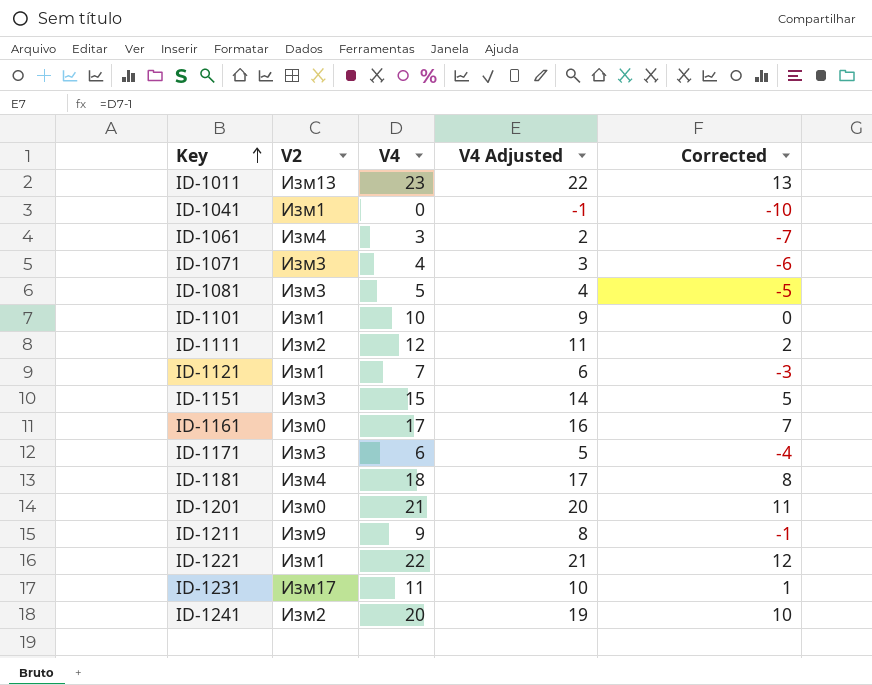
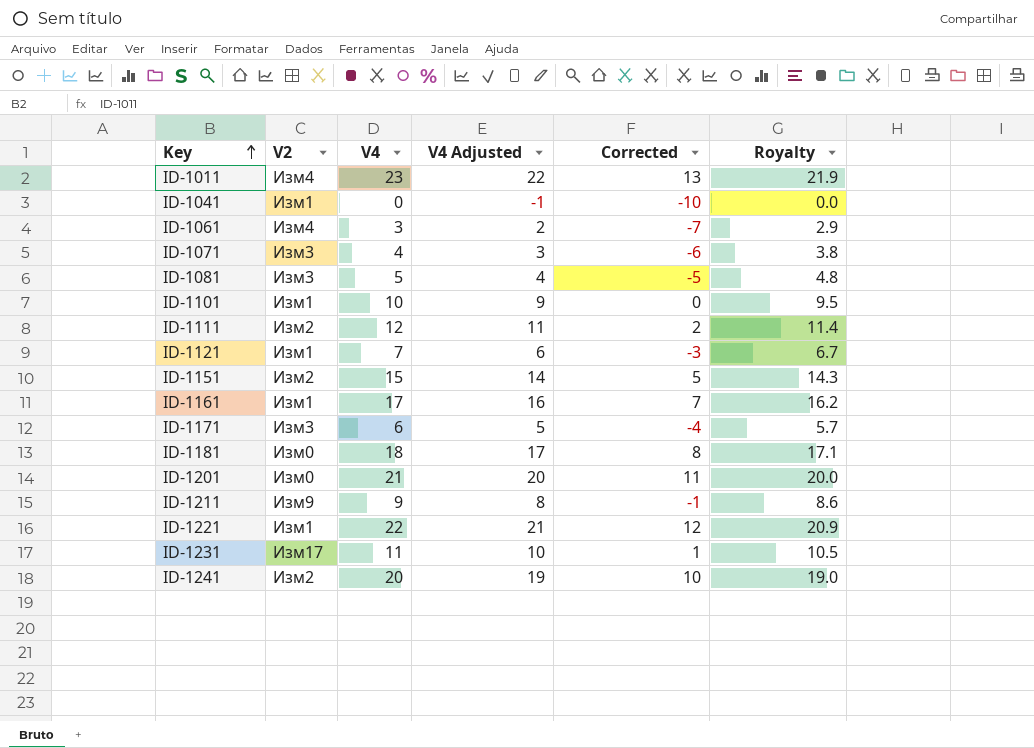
column Royalty | formula: none -> [V4] * 0.95
ID-1011 | V2: Изм13 -> Изм4
ID-1151 | V2: Изм3 -> Изм2
ID-1161 | V2: Изм0 -> Изм1
ID-1181 | V2: Изм4 -> Изм0

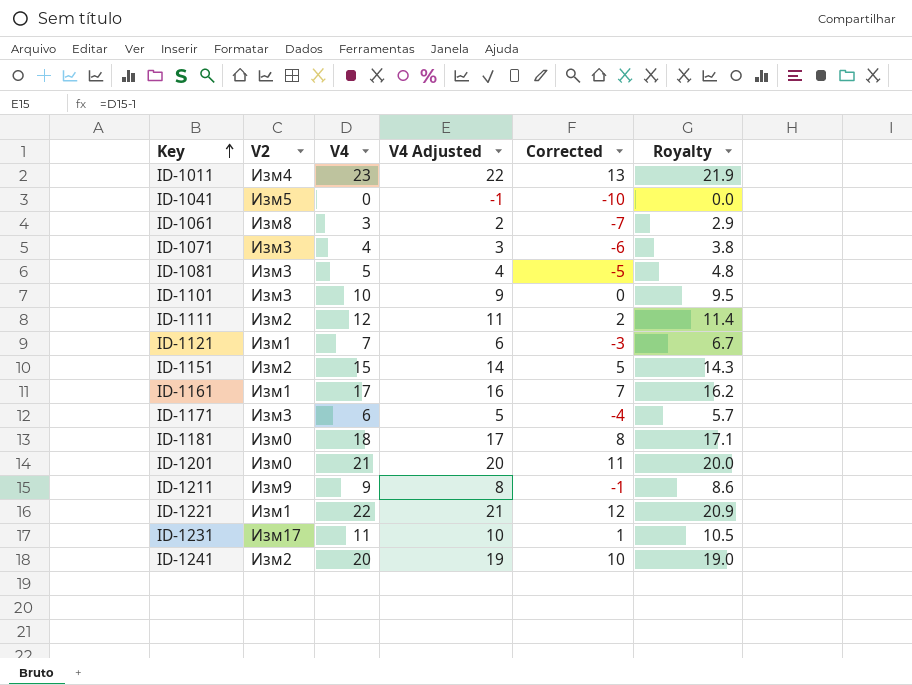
ID-1041 | V2: Изм1 -> Изм5
ID-1061 | V2: Изм4 -> Изм8
ID-1101 | V2: Изм1 -> Изм3

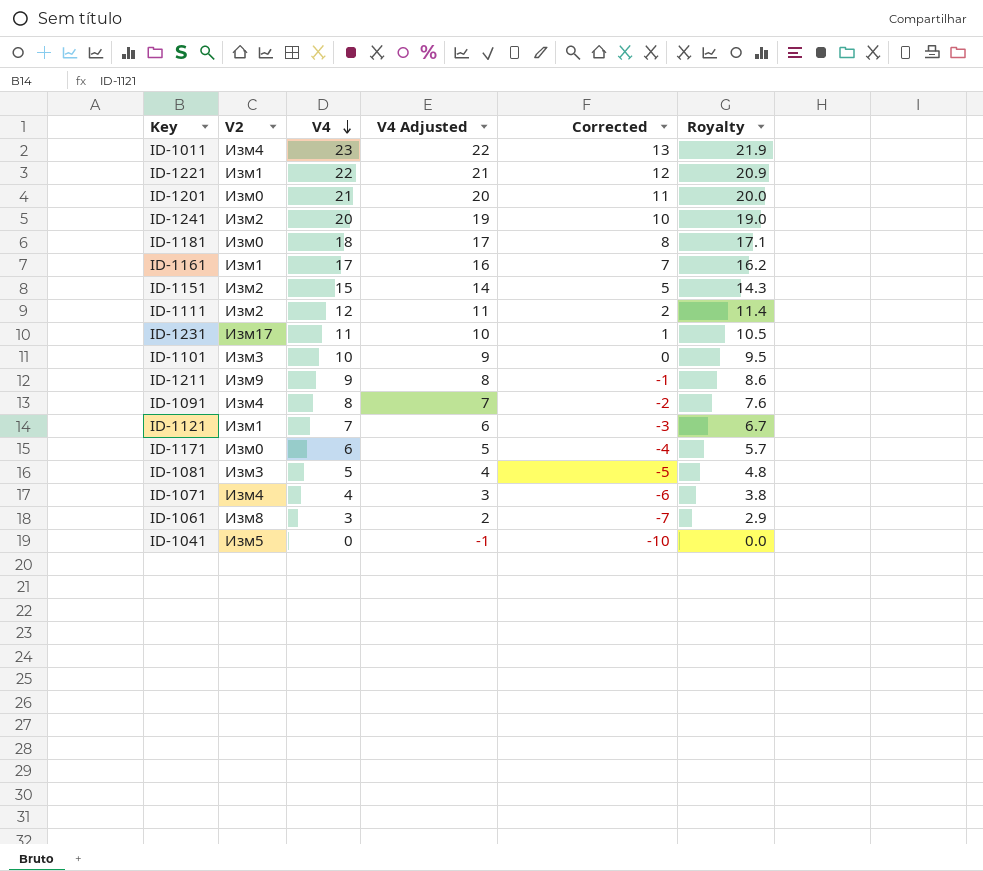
row order: Key ascending -> V4 descending
row ID-1091: none -> Изм4 | 8 | 7 | -2 | 7.6
ID-1171 | V2: Изм3 -> Изм0
ID-1071 | V2: Изм3 -> Изм4

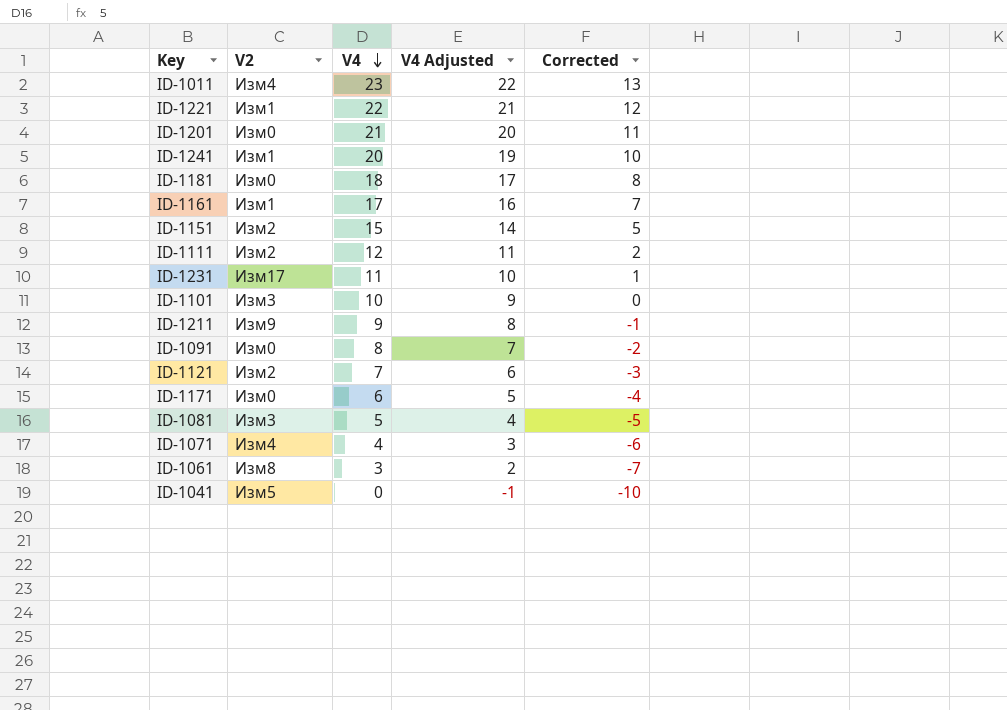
column Royalty | formula: [V4] * 0.95 -> none
ID-1241 | V2: Изм2 -> Изм1
ID-1091 | V2: Изм4 -> Изм0
ID-1121 | V2: Изм1 -> Изм2

